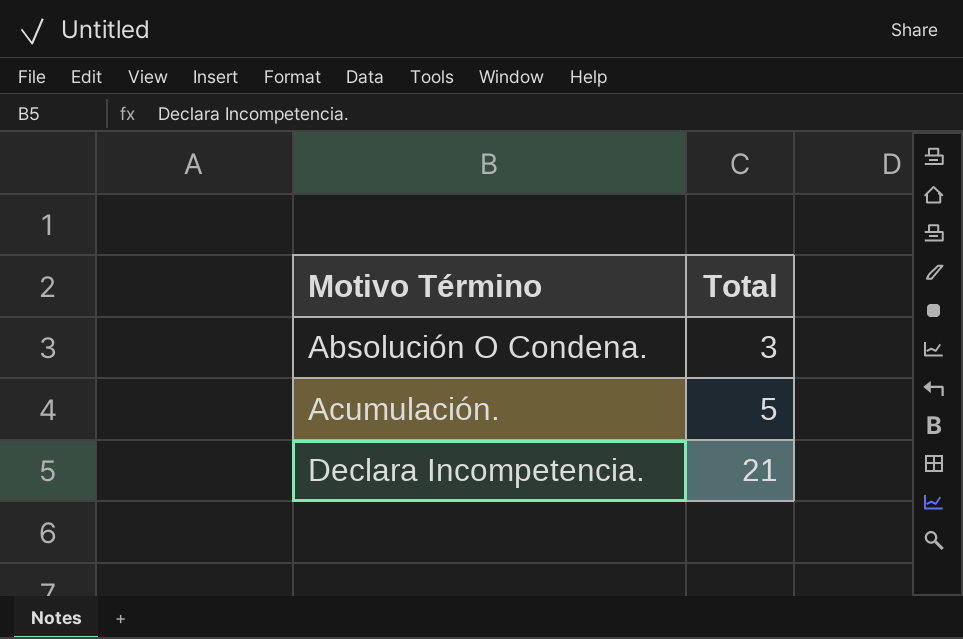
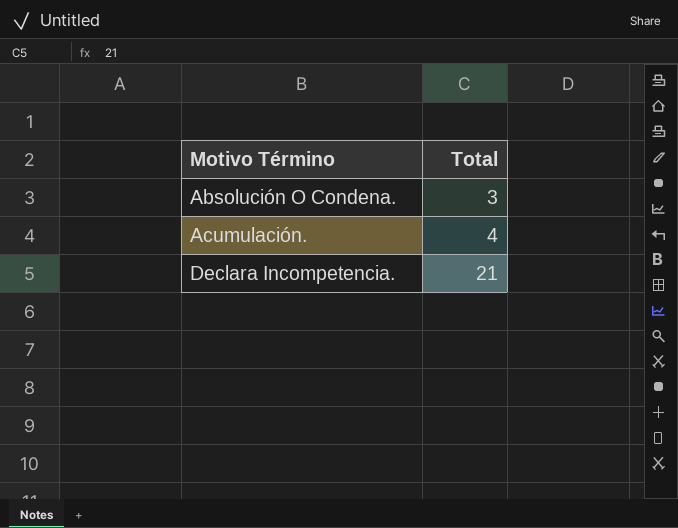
Acumulación. | Total: 5 -> 4

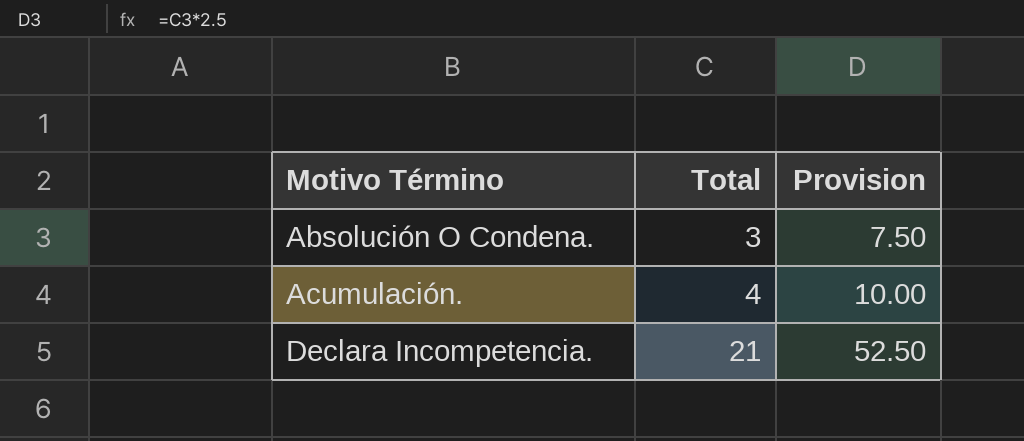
column Provision | formula: none -> [Total] * 2.5

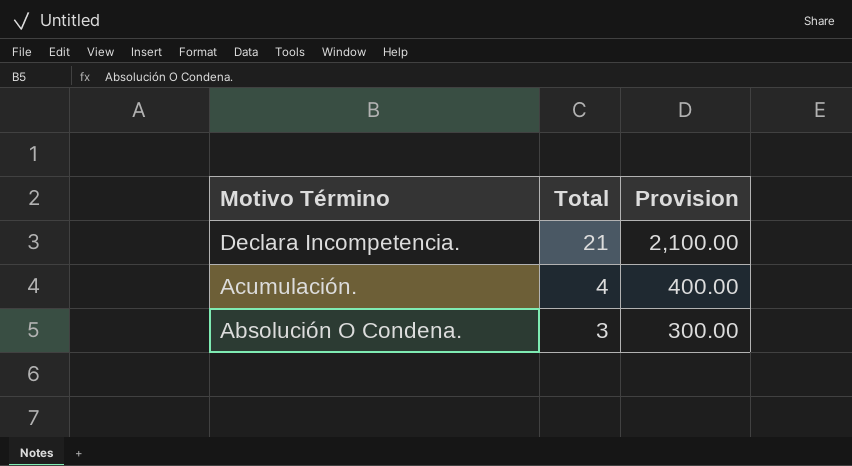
row order: Motivo Término ascending -> Motivo Término descending
column Provision | formula: [Total] * 2.5 -> [Total] * 100

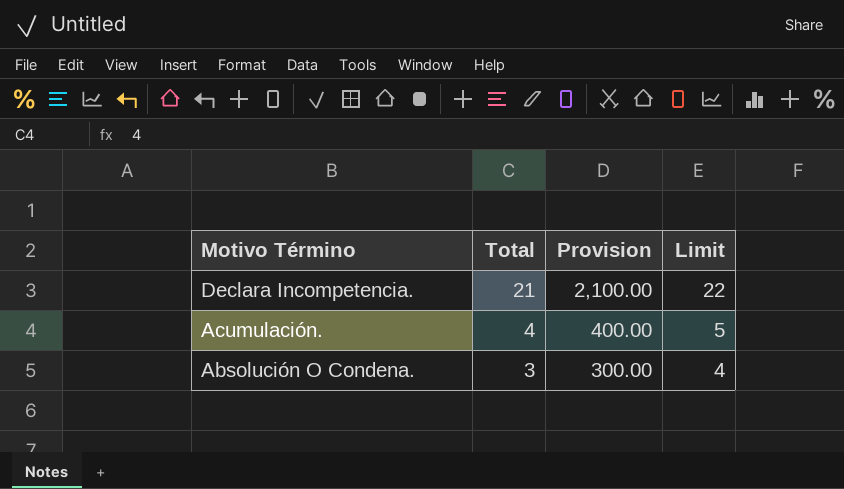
column Limit | formula: none -> [Total] + 1

